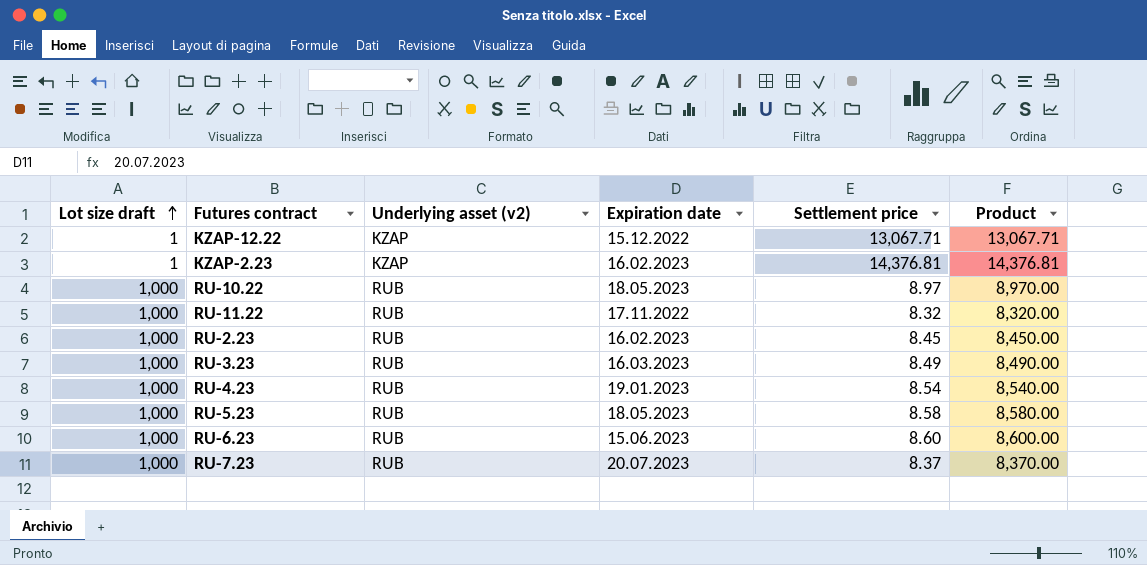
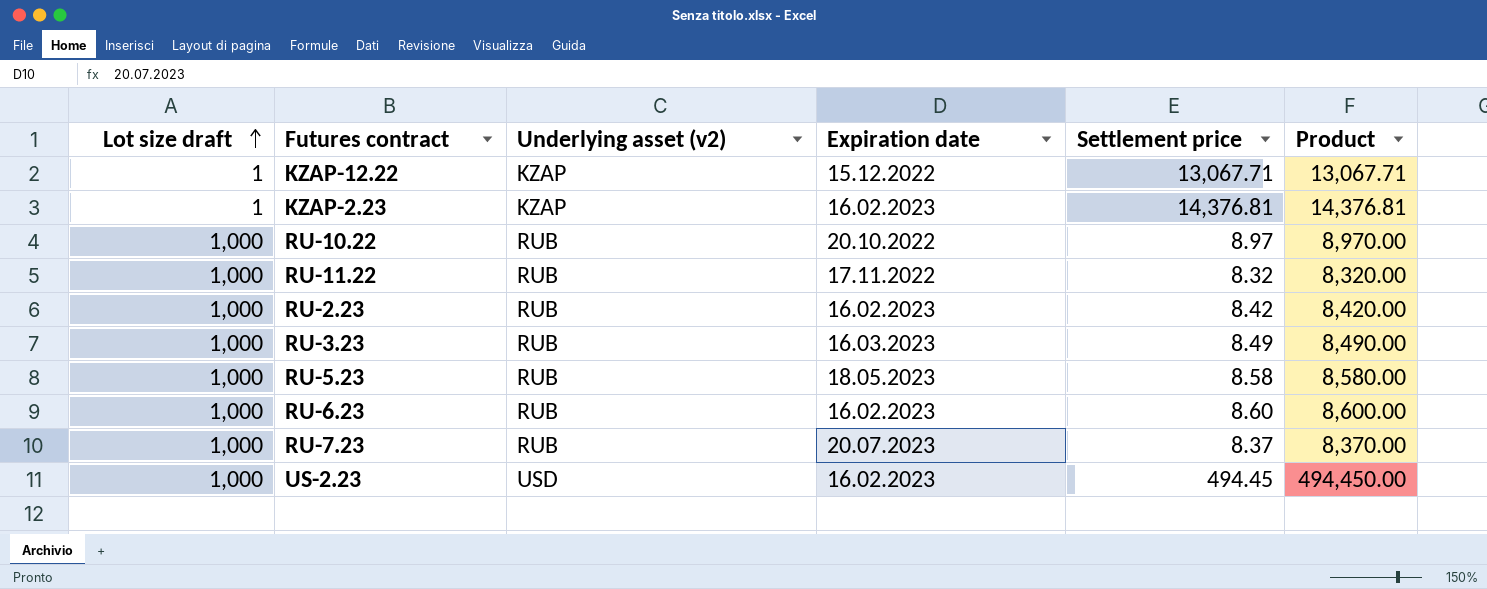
row RU-4.23: 1,000 | RUB | 19.01.2023 | 8.54 | 8,540.00 -> none
RU-10.22 | Expiration date: 18.05.2023 -> 20.10.2022
RU-2.23 | Settlement price: 8.45 -> 8.42
RU-2.23 | Product: 8,450.00 -> 8,420.00
RU-6.23 | Expiration date: 15.06.2023 -> 16.02.2023
row US-2.23: none -> 1,000 | USD | 16.02.2023 | 494.45 | 494,450.00

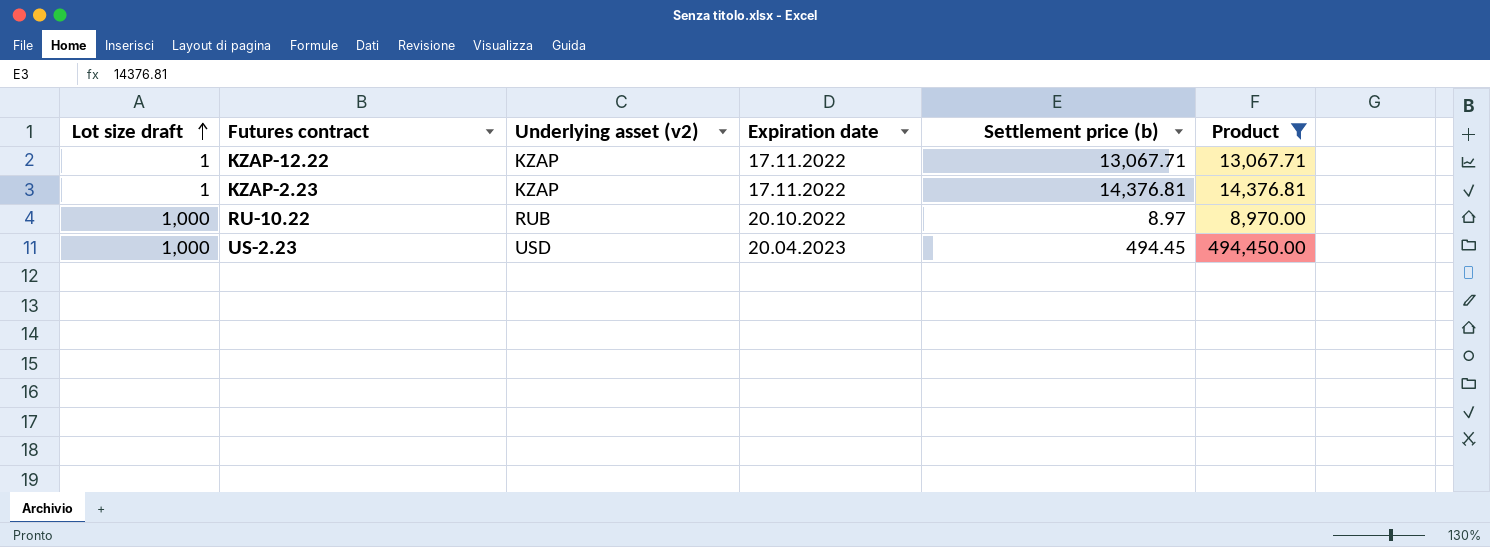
filter: none -> Product >= 8,970.00
column name: Settlement price -> Settlement price (b)
KZAP-12.22 | Expiration date: 15.12.2022 -> 17.11.2022
KZAP-2.23 | Expiration date: 16.02.2023 -> 17.11.2022
US-2.23 | Expiration date: 16.02.2023 -> 20.04.2023

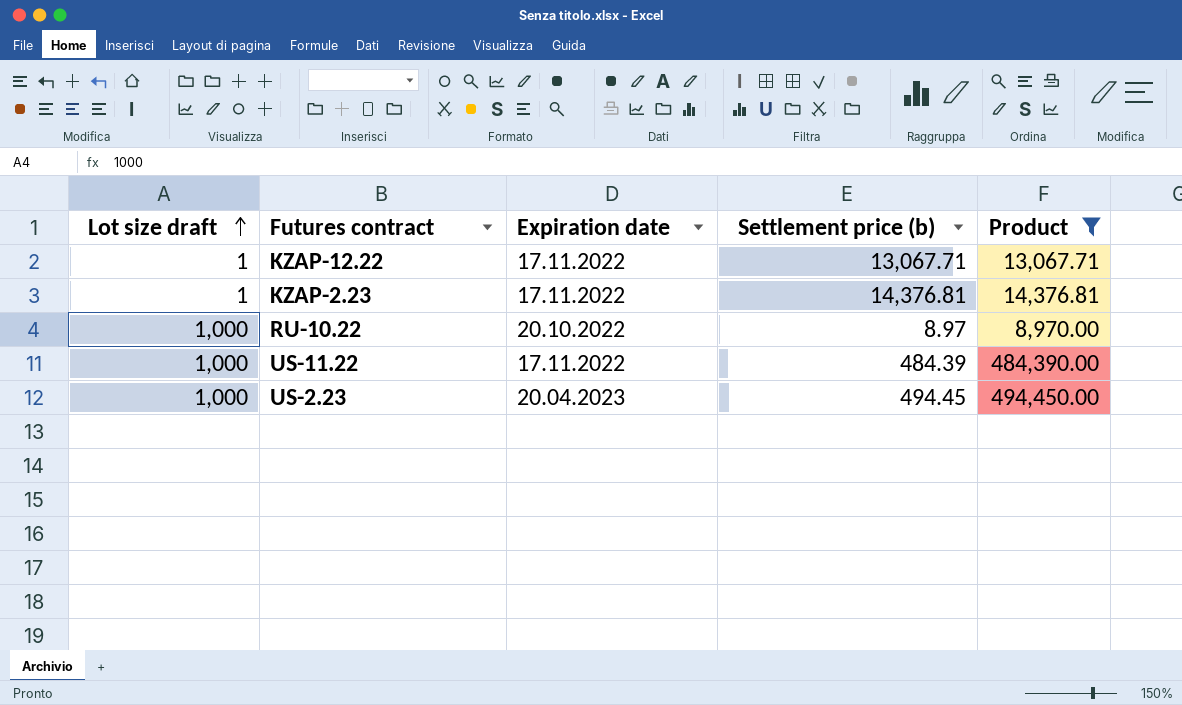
column Underlying asset (v2) | position: 3 -> none
row US-11.22: none -> 1,000 | 17.11.2022 | 484.39 | 484,390.00

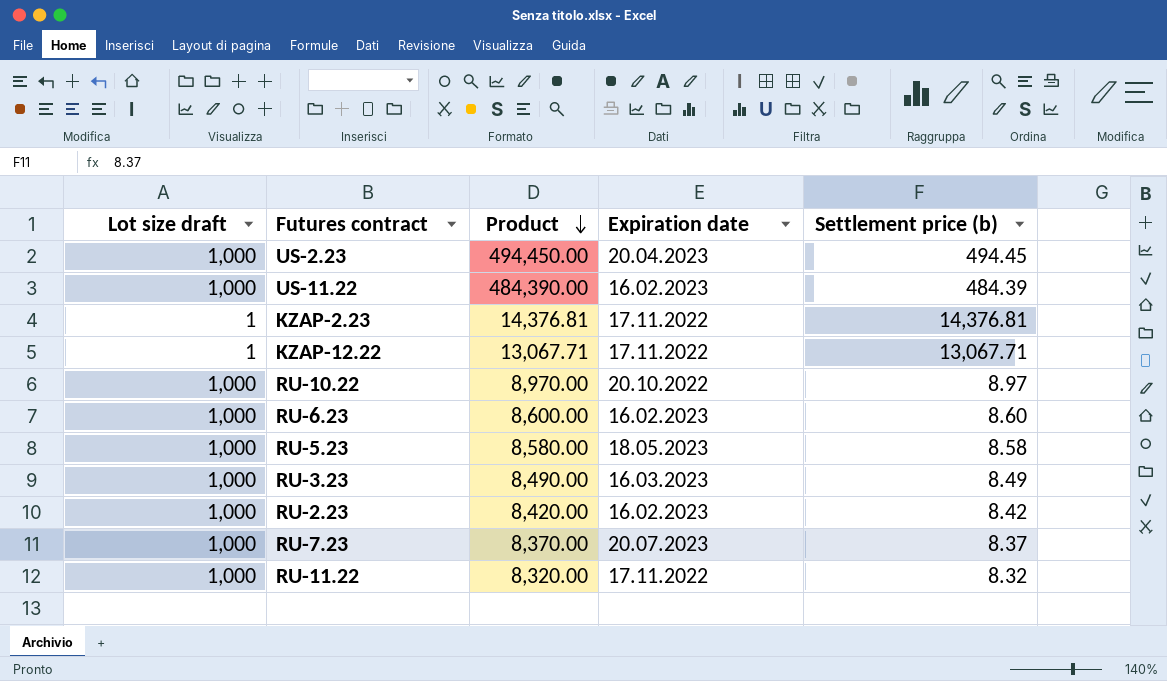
filter: Product >= 8,970.00 -> none
row order: Lot size draft ascending -> Product descending
column Product | position: 5 -> 3
US-11.22 | Expiration date: 17.11.2022 -> 16.02.2023

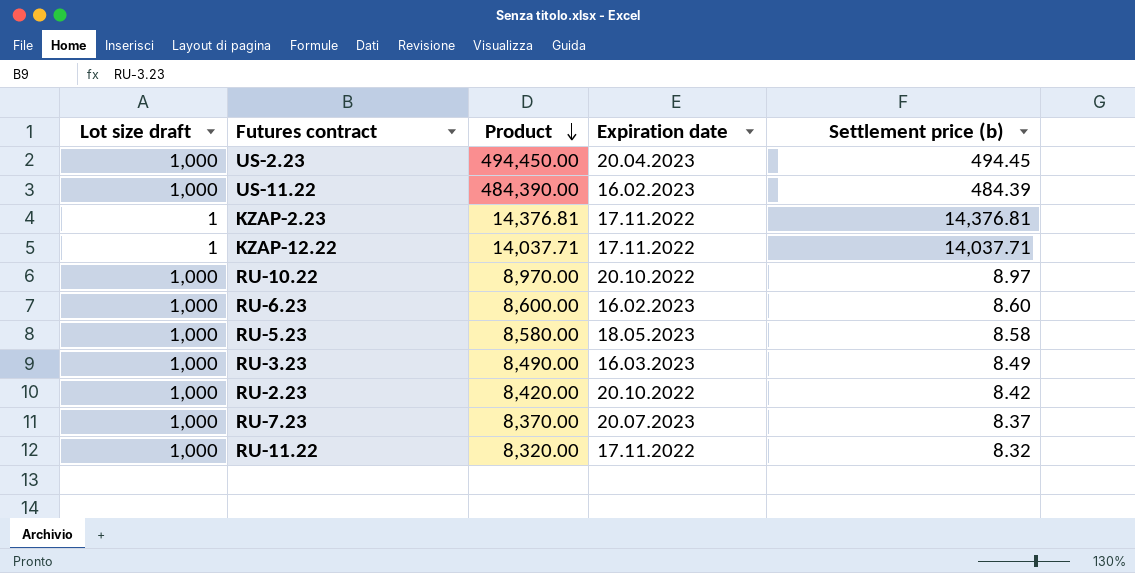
KZAP-12.22 | Product: 13,067.71 -> 14,037.71
KZAP-12.22 | Settlement price (b): 13,067.71 -> 14,037.71
RU-2.23 | Expiration date: 16.02.2023 -> 20.10.2022

